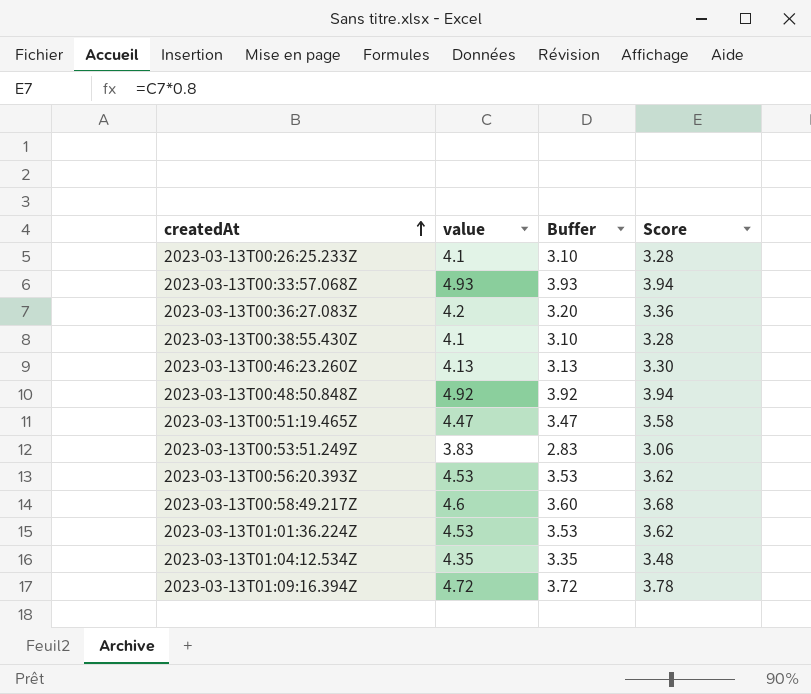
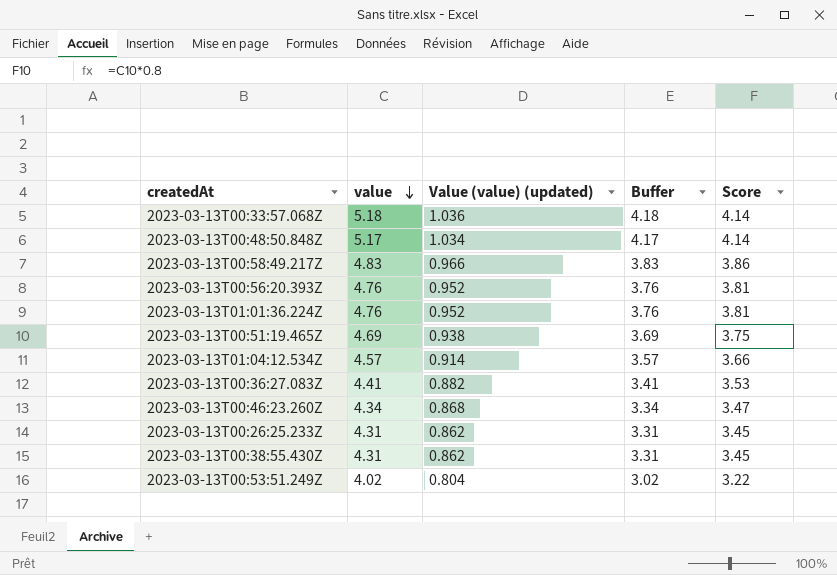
row order: createdAt ascending -> value descending
column Value (value) (updated) | formula: none -> [value] * 0.2
row 2023-03-13T01:09:16.394Z: 4.72 | 3.72 | 3.78 -> none
2023-03-13T00:33:57.068Z | value: 4.93 -> 5.18
2023-03-13T00:33:57.068Z | Buffer: 3.93 -> 4.18
2023-03-13T00:33:57.068Z | Score: 3.94 -> 4.14
2023-03-13T00:48:50.848Z | value: 4.92 -> 5.17
2023-03-13T00:48:50.848Z | Buffer: 3.92 -> 4.17
2023-03-13T00:48:50.848Z | Score: 3.94 -> 4.14
2023-03-13T00:58:49.217Z | value: 4.6 -> 4.83
2023-03-13T00:58:49.217Z | Buffer: 3.60 -> 3.83
2023-03-13T00:58:49.217Z | Score: 3.68 -> 3.86
2023-03-13T00:56:20.393Z | value: 4.53 -> 4.76
2023-03-13T00:56:20.393Z | Buffer: 3.53 -> 3.76
2023-03-13T00:56:20.393Z | Score: 3.62 -> 3.81
2023-03-13T01:01:36.224Z | value: 4.53 -> 4.76
2023-03-13T01:01:36.224Z | Buffer: 3.53 -> 3.76
2023-03-13T01:01:36.224Z | Score: 3.62 -> 3.81
2023-03-13T00:51:19.465Z | value: 4.47 -> 4.69
2023-03-13T00:51:19.465Z | Buffer: 3.47 -> 3.69
2023-03-13T00:51:19.465Z | Score: 3.58 -> 3.75
2023-03-13T01:04:12.534Z | value: 4.35 -> 4.57
2023-03-13T01:04:12.534Z | Buffer: 3.35 -> 3.57
2023-03-13T01:04:12.534Z | Score: 3.48 -> 3.66
2023-03-13T00:36:27.083Z | value: 4.2 -> 4.41
2023-03-13T00:36:27.083Z | Buffer: 3.20 -> 3.41
2023-03-13T00:36:27.083Z | Score: 3.36 -> 3.53
2023-03-13T00:46:23.260Z | value: 4.13 -> 4.34
2023-03-13T00:46:23.260Z | Buffer: 3.13 -> 3.34
2023-03-13T00:46:23.260Z | Score: 3.30 -> 3.47
2023-03-13T00:26:25.233Z | value: 4.1 -> 4.31
2023-03-13T00:26:25.233Z | Buffer: 3.10 -> 3.31
2023-03-13T00:26:25.233Z | Score: 3.28 -> 3.45
2023-03-13T00:38:55.430Z | value: 4.1 -> 4.31
2023-03-13T00:38:55.430Z | Buffer: 3.10 -> 3.31
2023-03-13T00:38:55.430Z | Score: 3.28 -> 3.45
2023-03-13T00:53:51.249Z | value: 3.83 -> 4.02
2023-03-13T00:53:51.249Z | Buffer: 2.83 -> 3.02
2023-03-13T00:53:51.249Z | Score: 3.06 -> 3.22

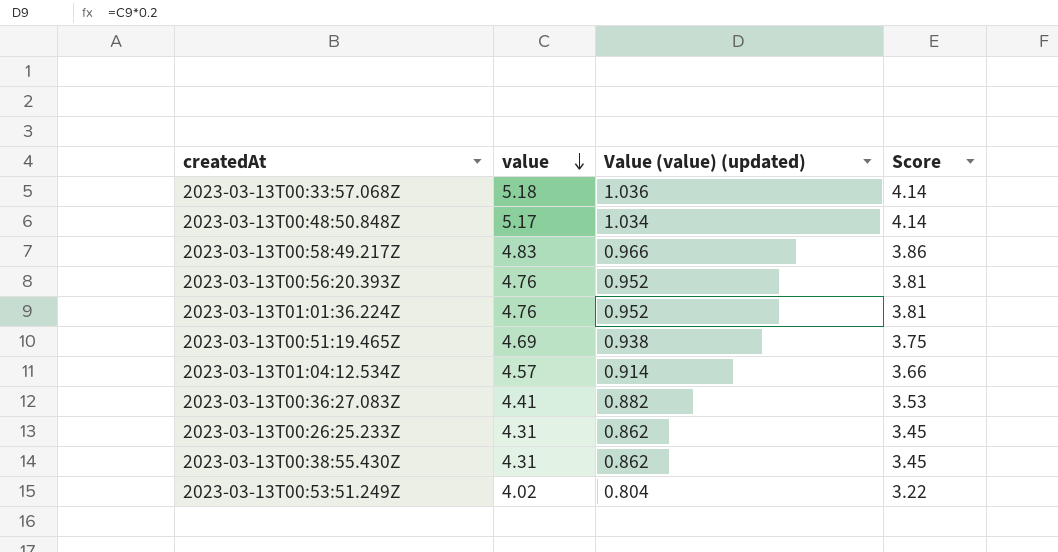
column Buffer | formula: [value] - 1 -> none
row 2023-03-13T00:46:23.260Z: 4.34 | 0.868 | 3.34 | 3.47 -> none

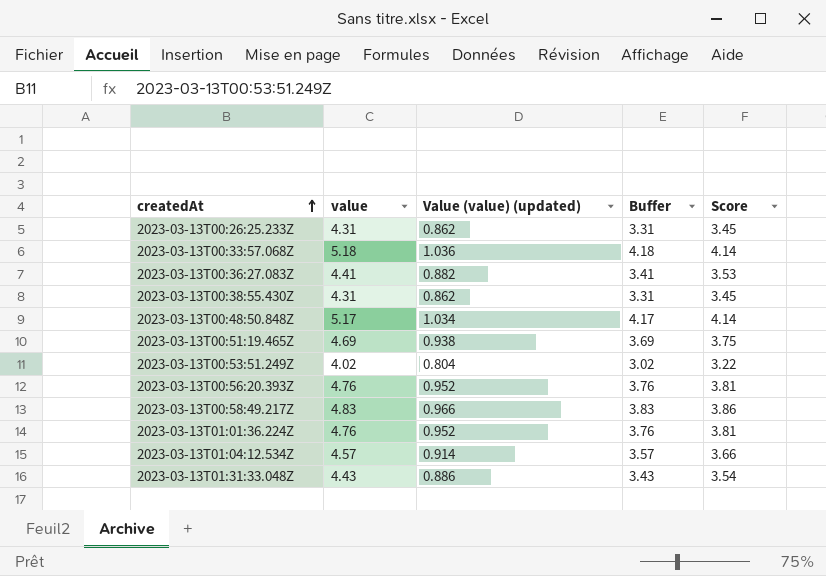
row order: value descending -> createdAt ascending
column Buffer | formula: none -> [value] - 1
row 2023-03-13T01:31:33.048Z: none -> 4.43 | 0.886 | 3.43 | 3.54

